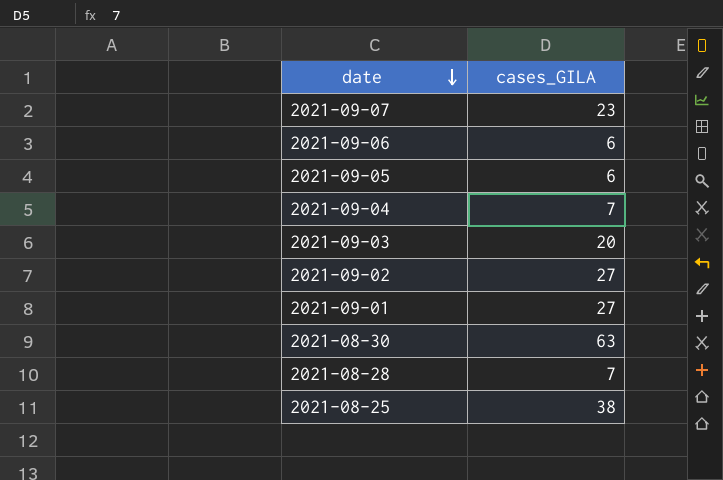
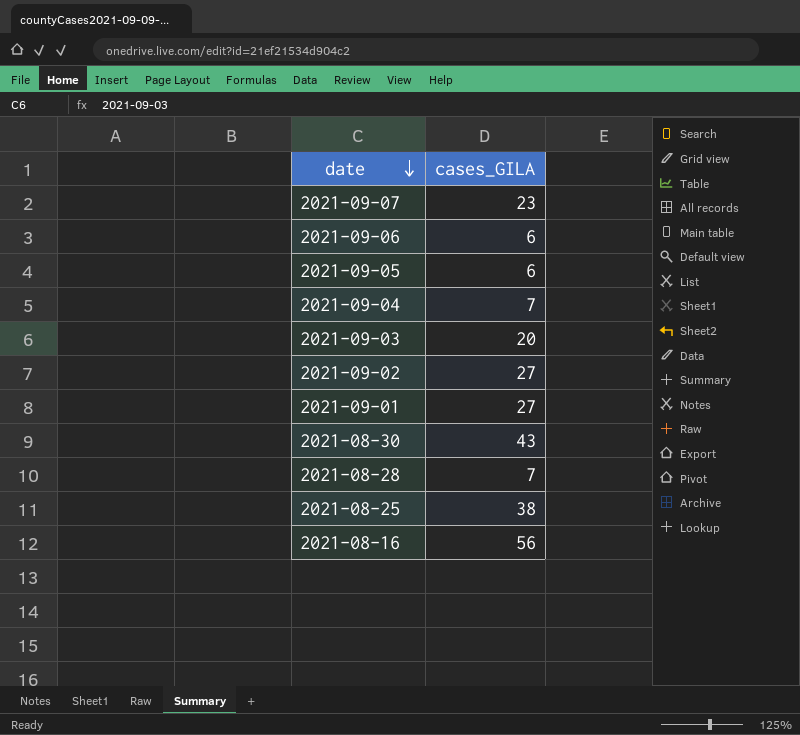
2021-08-30 | cases_GILA: 63 -> 43
row 2021-08-16: none -> 56

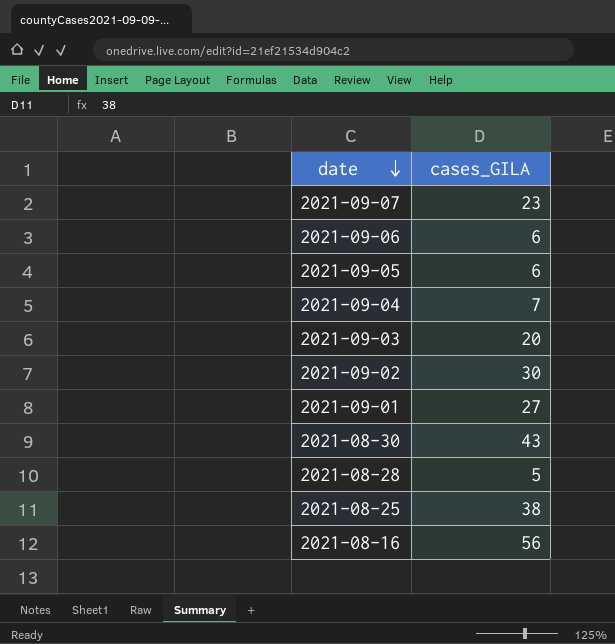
2021-09-02 | cases_GILA: 27 -> 30
2021-08-28 | cases_GILA: 7 -> 5

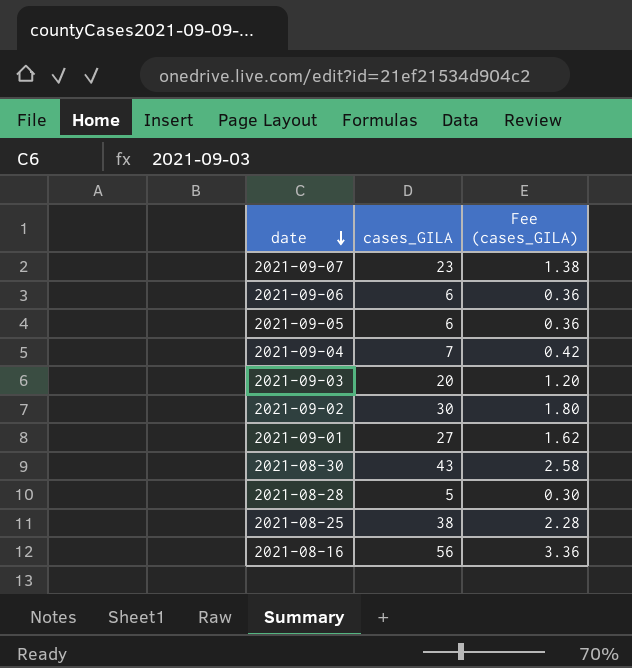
column Fee (cases_GILA) | formula: none -> [cases_GILA] * 0.06

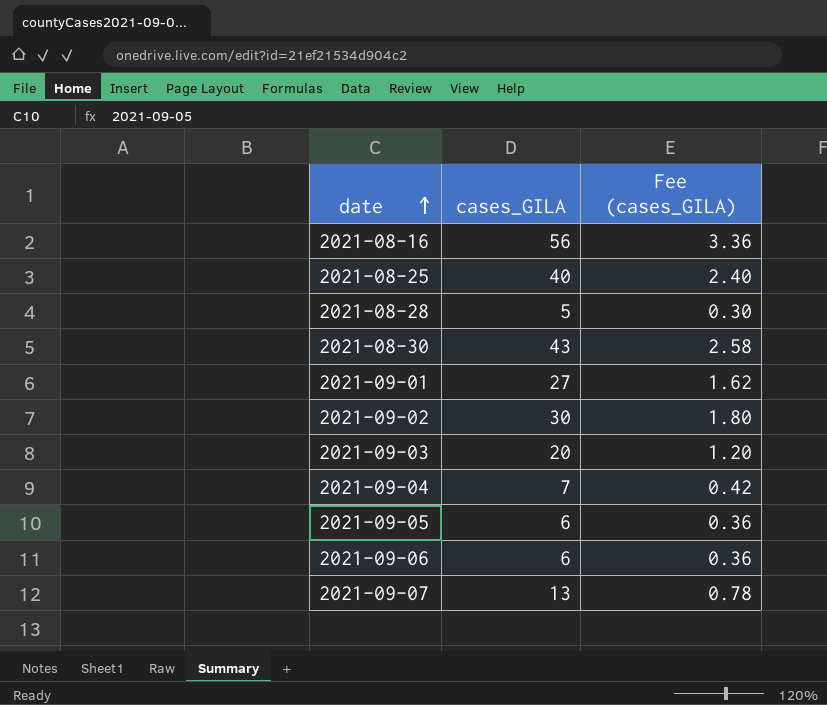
row order: date descending -> date ascending
2021-08-25 | cases_GILA: 38 -> 40
2021-08-25 | Fee (cases_GILA): 2.28 -> 2.40
2021-09-07 | cases_GILA: 23 -> 13
2021-09-07 | Fee (cases_GILA): 1.38 -> 0.78

